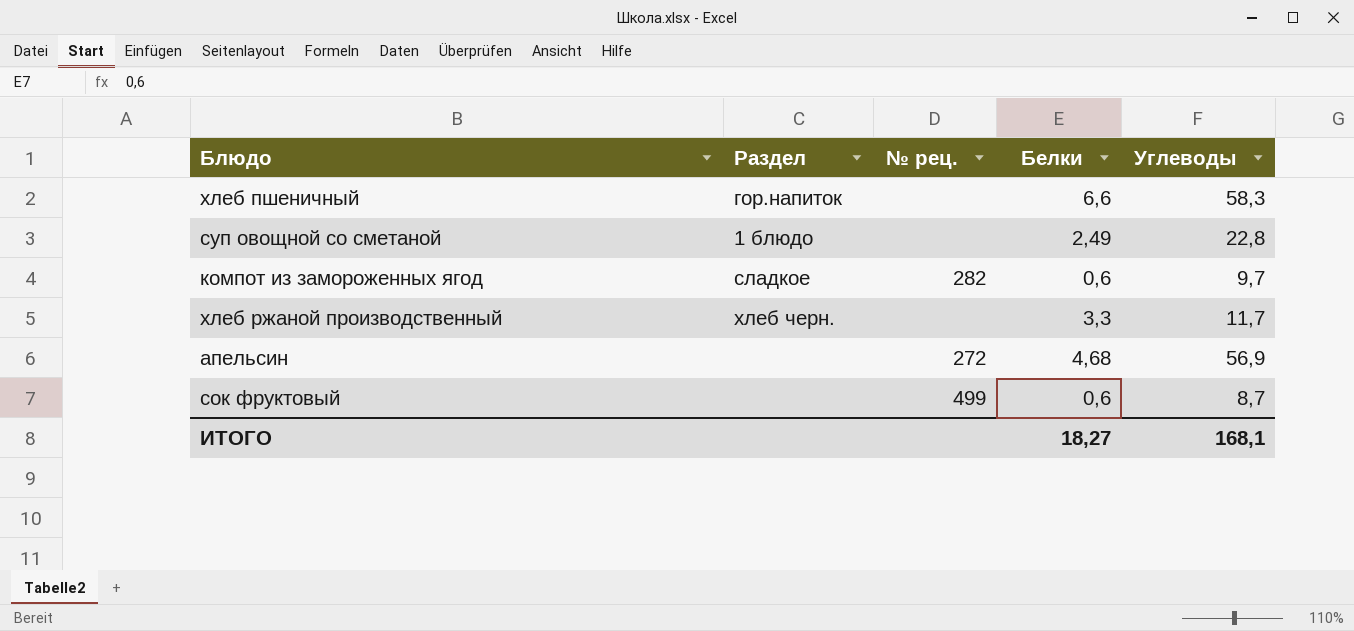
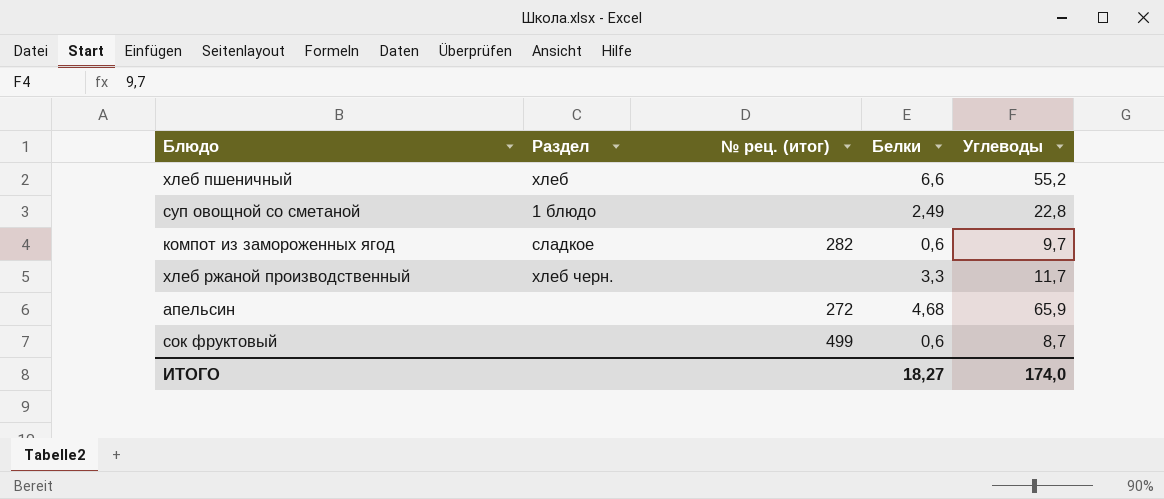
column name: № рец. -> № рец. (итог)
хлеб пшеничный | Раздел: гор.напиток -> хлеб
хлеб пшеничный | Углеводы: 58,3 -> 55,2
апельсин | Углеводы: 56,9 -> 65,9
ИТОГО | Углеводы: 168,1 -> 174,0

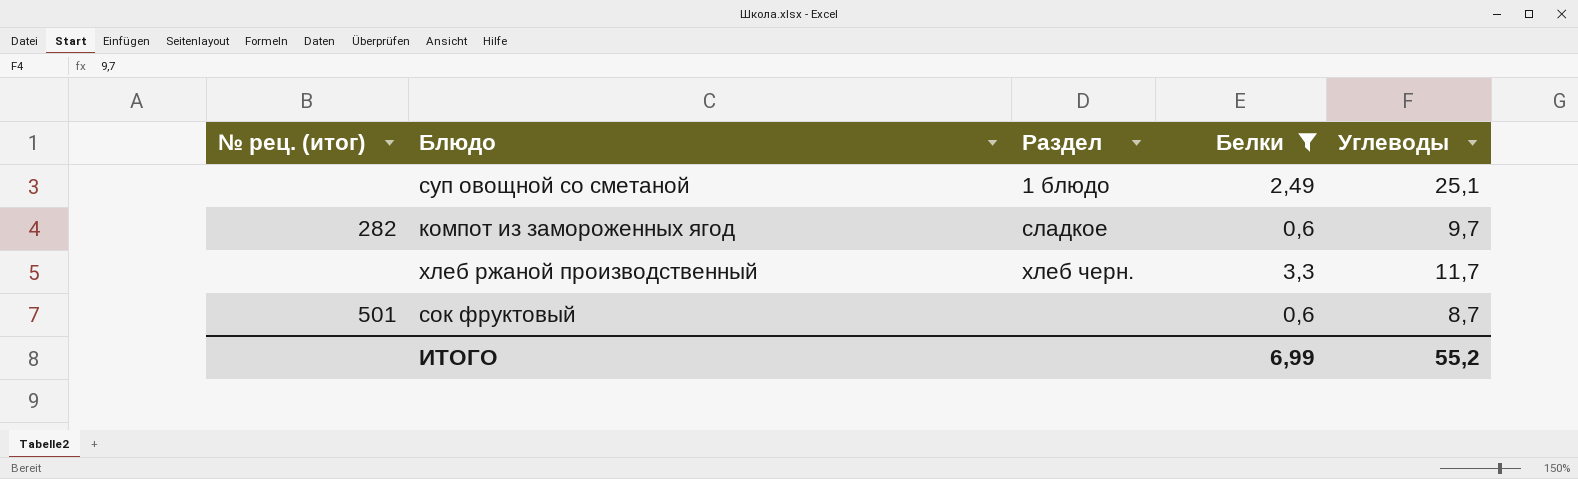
filter: none -> Белки <= 3,3
column № рец. (итог) | position: 3 -> 1
суп овощной со сметаной | Углеводы: 22,8 -> 25,1
сок фруктовый | № рец. (итог): 499 -> 501
ИТОГО | Белки: 18,27 -> 6,99
ИТОГО | Углеводы: 174,0 -> 55,2

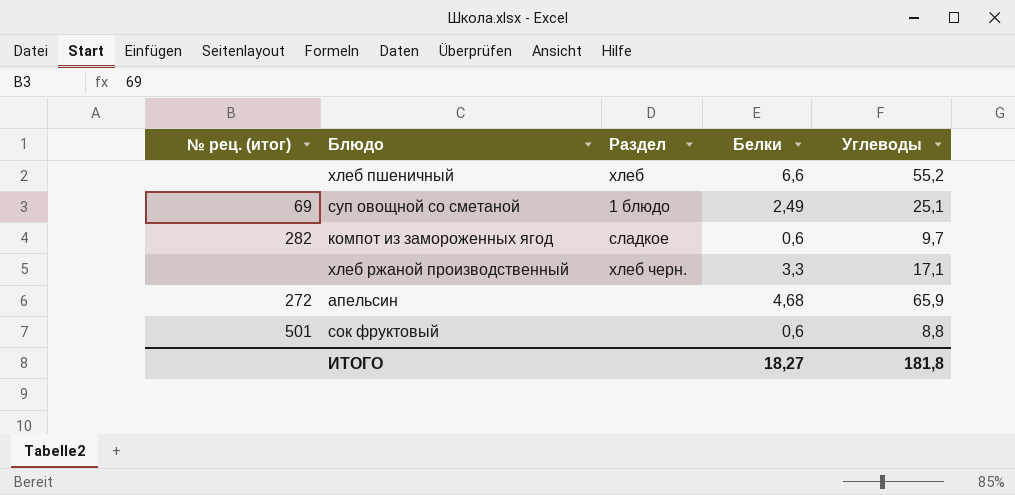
filter: Белки <= 3,3 -> none
суп овощной со сметаной | № рец. (итог): none -> 69
хлеб ржаной производственный | Углеводы: 11,7 -> 17,1
сок фруктовый | Углеводы: 8,7 -> 8,8
ИТОГО | Белки: 6,99 -> 18,27
ИТОГО | Углеводы: 55,2 -> 181,8

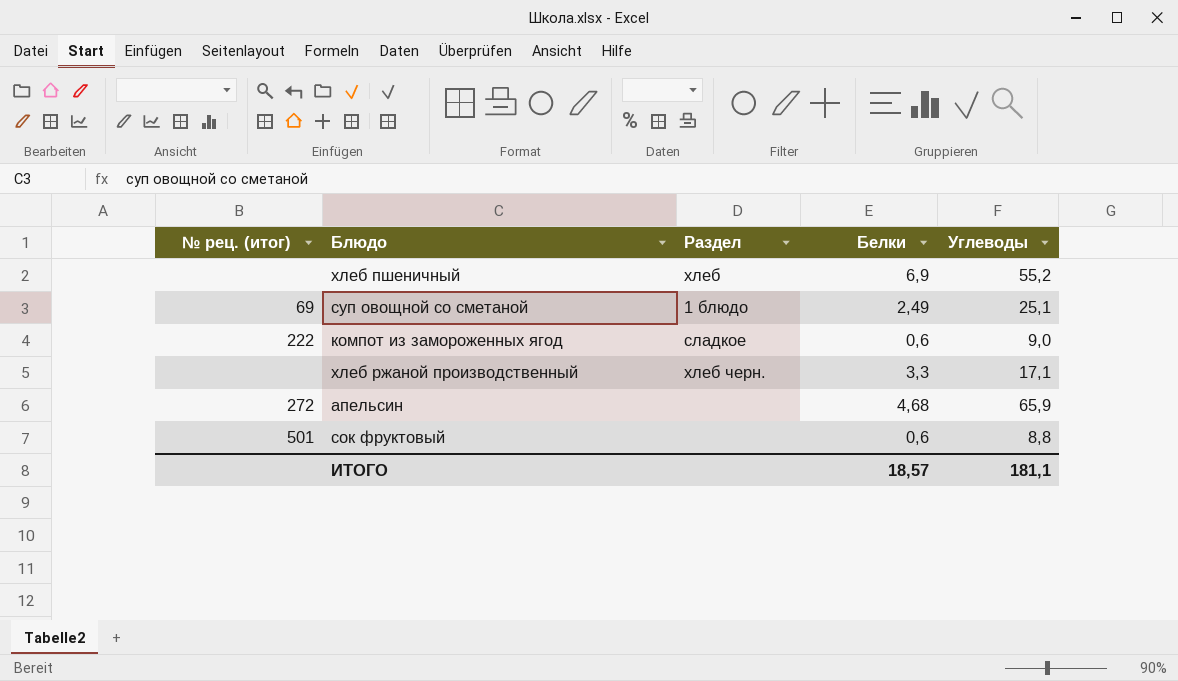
хлеб пшеничный | Белки: 6,6 -> 6,9
компот из замороженных ягод | № рец. (итог): 282 -> 222
компот из замороженных ягод | Углеводы: 9,7 -> 9,0
ИТОГО | Белки: 18,27 -> 18,57
ИТОГО | Углеводы: 181,8 -> 181,1

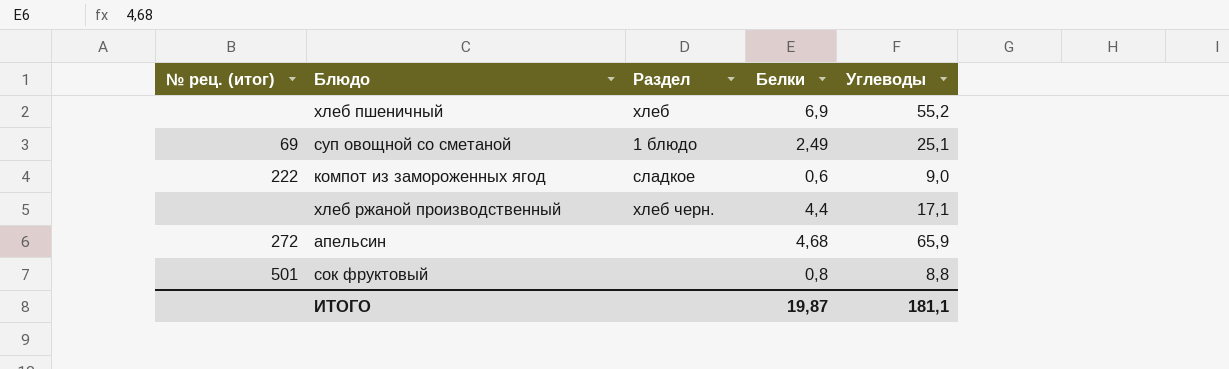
хлеб ржаной производственный | Белки: 3,3 -> 4,4
сок фруктовый | Белки: 0,6 -> 0,8
ИТОГО | Белки: 18,57 -> 19,87

